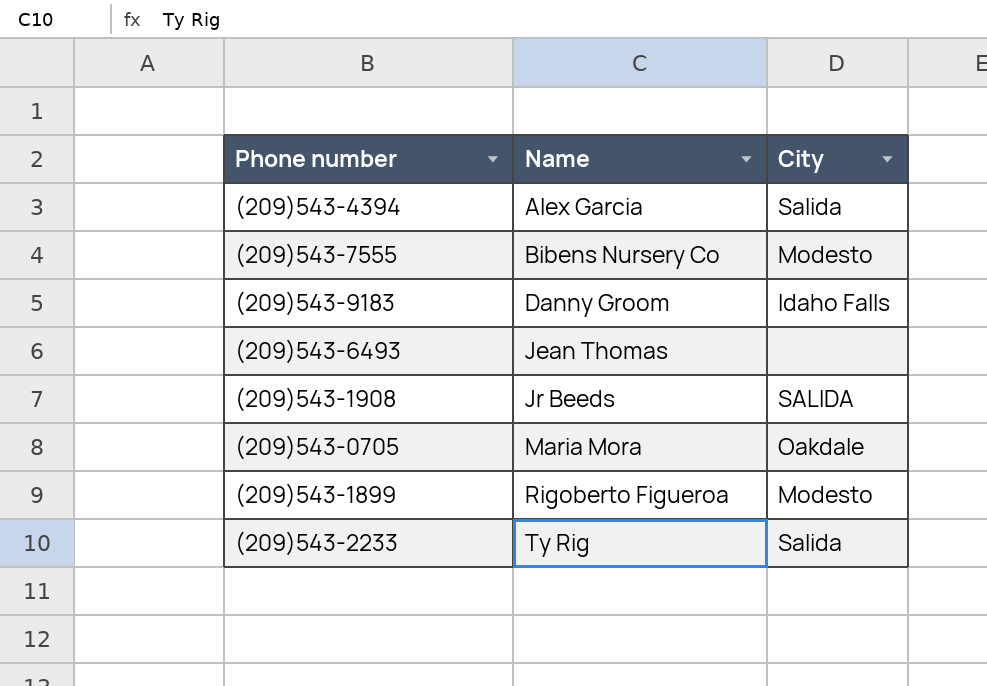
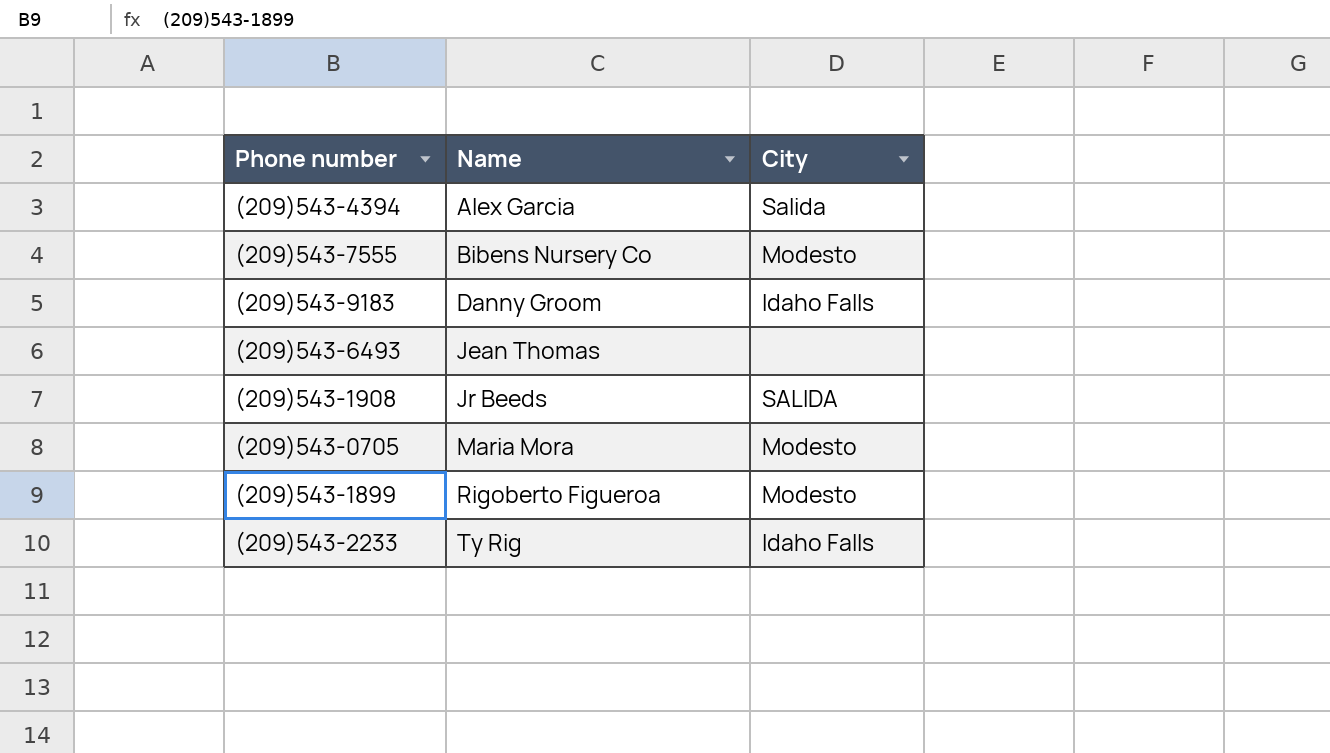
(209)543-0705 | City: Oakdale -> Modesto
(209)543-2233 | City: Salida -> Idaho Falls

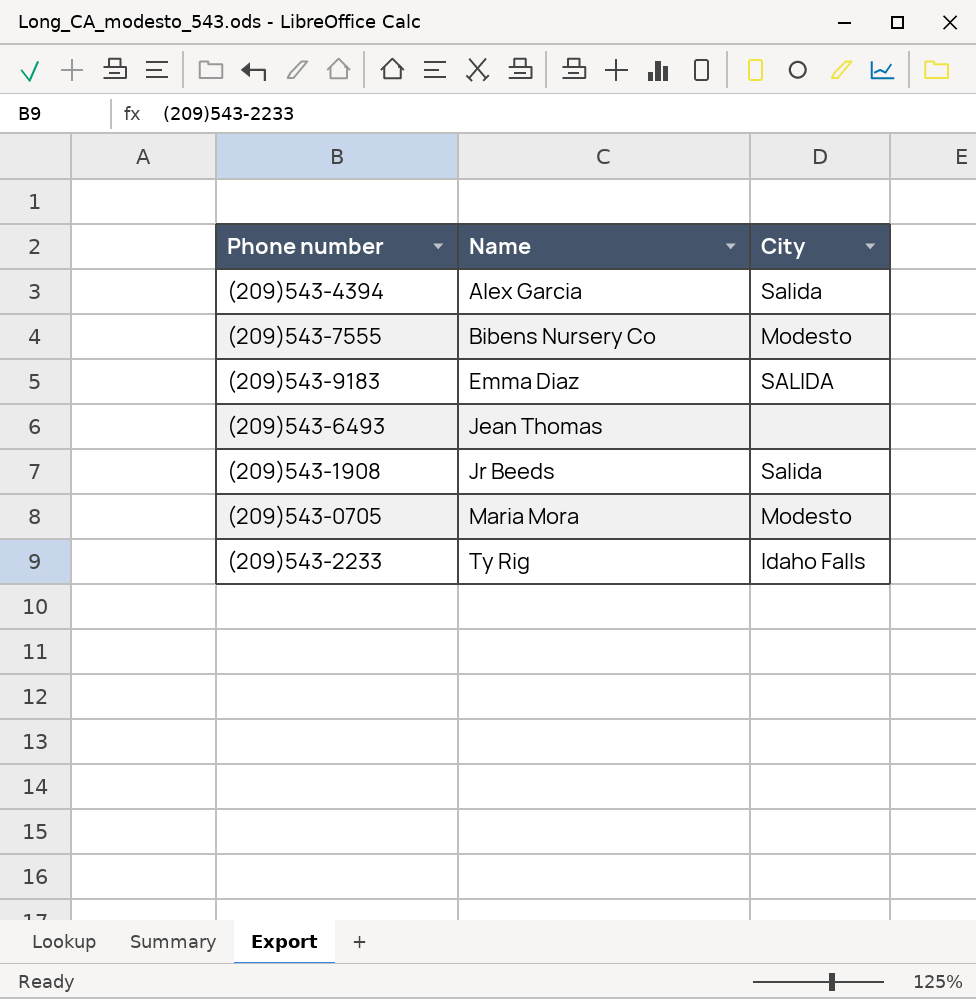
row (209)543-1899: Rigoberto Figueroa | Modesto -> none
(209)543-9183 | Name: Danny Groom -> Emma Diaz
(209)543-9183 | City: Idaho Falls -> SALIDA
(209)543-1908 | City: SALIDA -> Salida

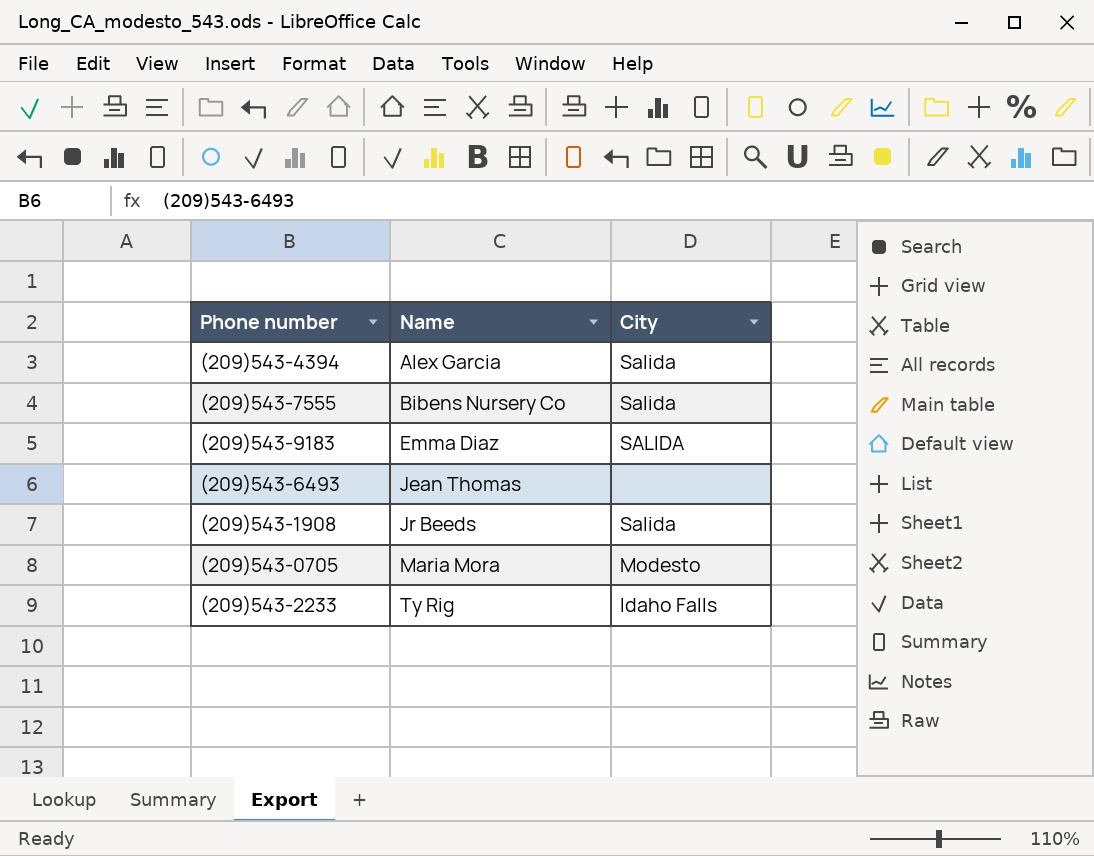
(209)543-7555 | City: Modesto -> Salida

